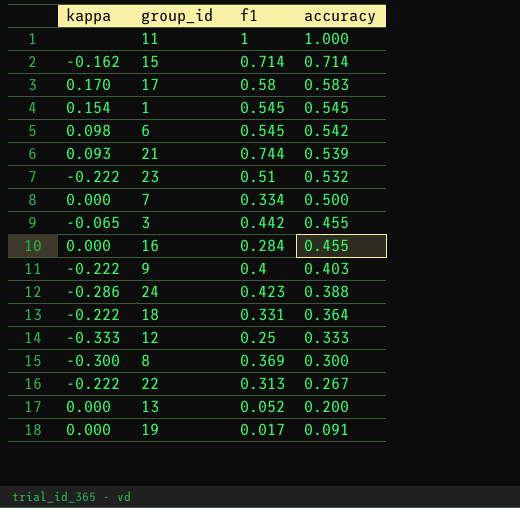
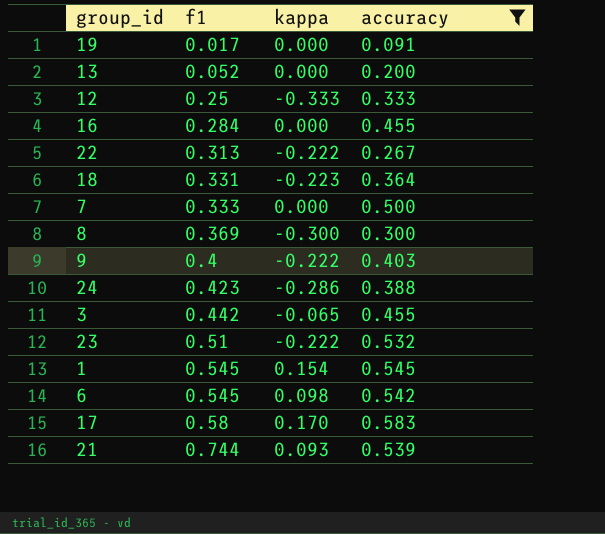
filter: none -> accuracy <= 0.583
row order: accuracy descending -> f1 ascending
column kappa | position: 1 -> 3
18 | kappa: -0.222 -> -0.223
7 | f1: 0.334 -> 0.333

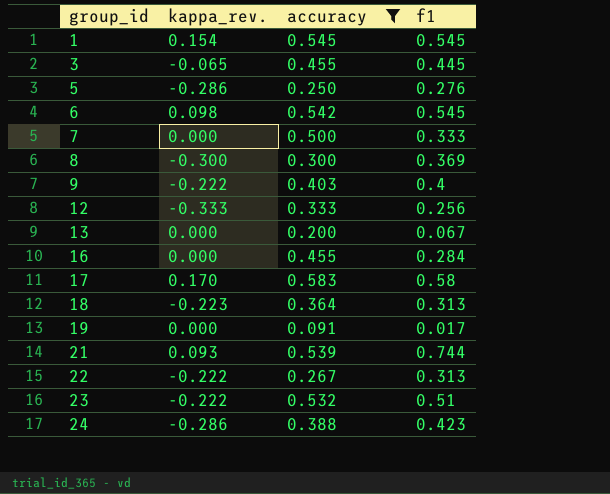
row order: f1 ascending -> group_id ascending
column name: kappa -> kappa_rev.
column f1 | position: 2 -> 4
3 | f1: 0.442 -> 0.445
row 5: none -> -0.286 | 0.250 | 0.276
12 | f1: 0.25 -> 0.256
13 | f1: 0.052 -> 0.067
18 | f1: 0.331 -> 0.313

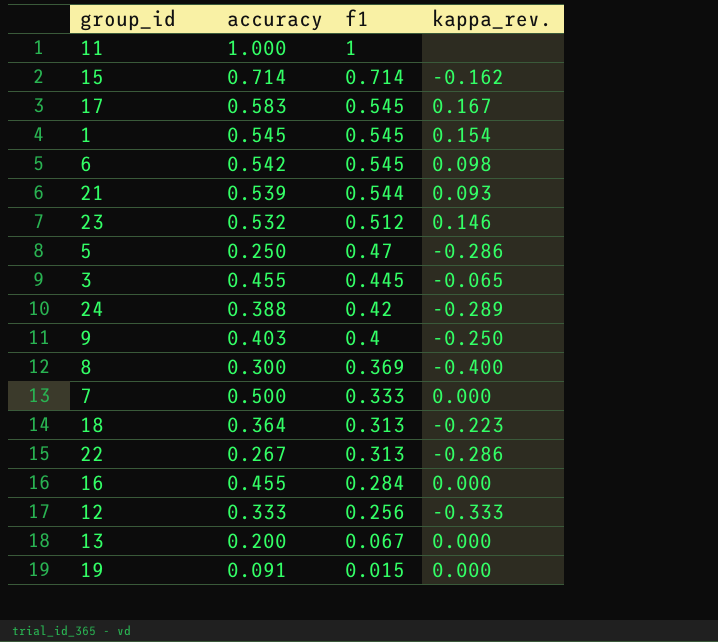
filter: accuracy <= 0.583 -> none
row order: group_id ascending -> f1 descending
column kappa_rev. | position: 2 -> 4
17 | f1: 0.58 -> 0.545
17 | kappa_rev.: 0.170 -> 0.167
21 | f1: 0.744 -> 0.544
23 | f1: 0.51 -> 0.512
23 | kappa_rev.: -0.222 -> 0.146
5 | f1: 0.276 -> 0.47
24 | f1: 0.423 -> 0.42
24 | kappa_rev.: -0.286 -> -0.289
9 | kappa_rev.: -0.222 -> -0.250
8 | kappa_rev.: -0.300 -> -0.400
22 | kappa_rev.: -0.222 -> -0.286
19 | f1: 0.017 -> 0.015

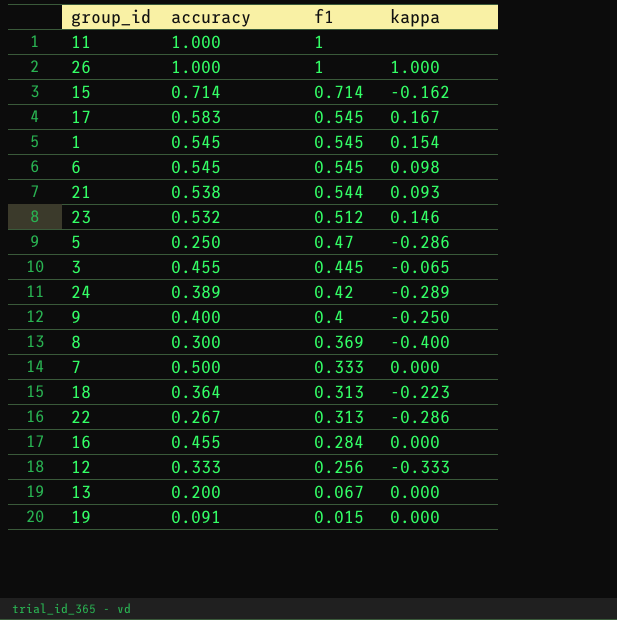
column name: kappa_rev. -> kappa
row 26: none -> 1.000 | 1 | 1.000
6 | accuracy: 0.542 -> 0.545
21 | accuracy: 0.539 -> 0.538
24 | accuracy: 0.388 -> 0.389
9 | accuracy: 0.403 -> 0.400

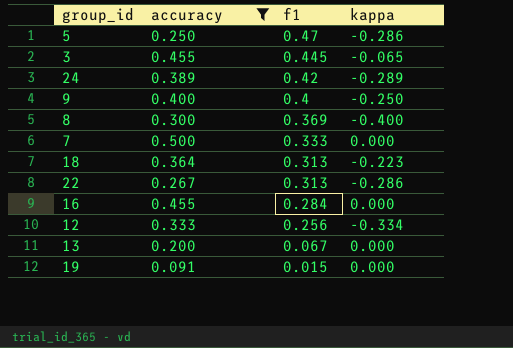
filter: none -> accuracy <= 0.500
12 | kappa: -0.333 -> -0.334

